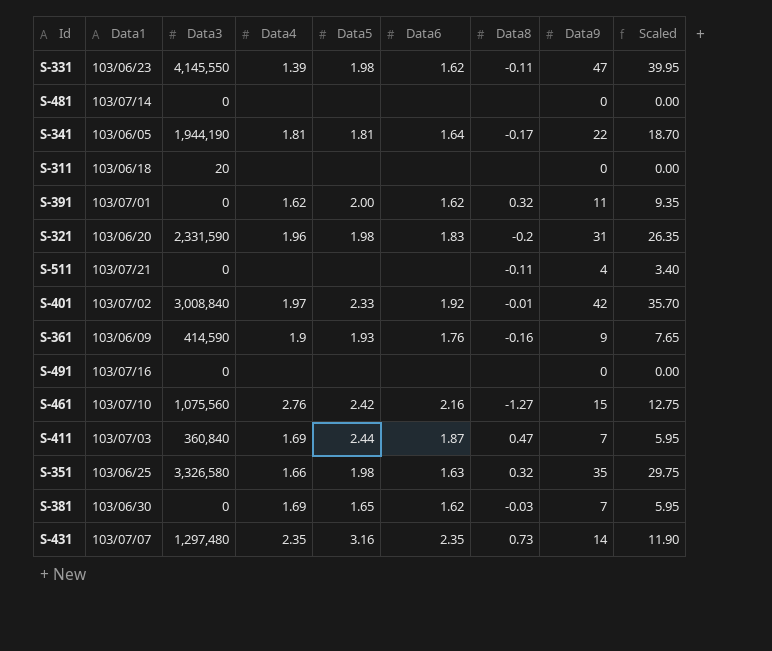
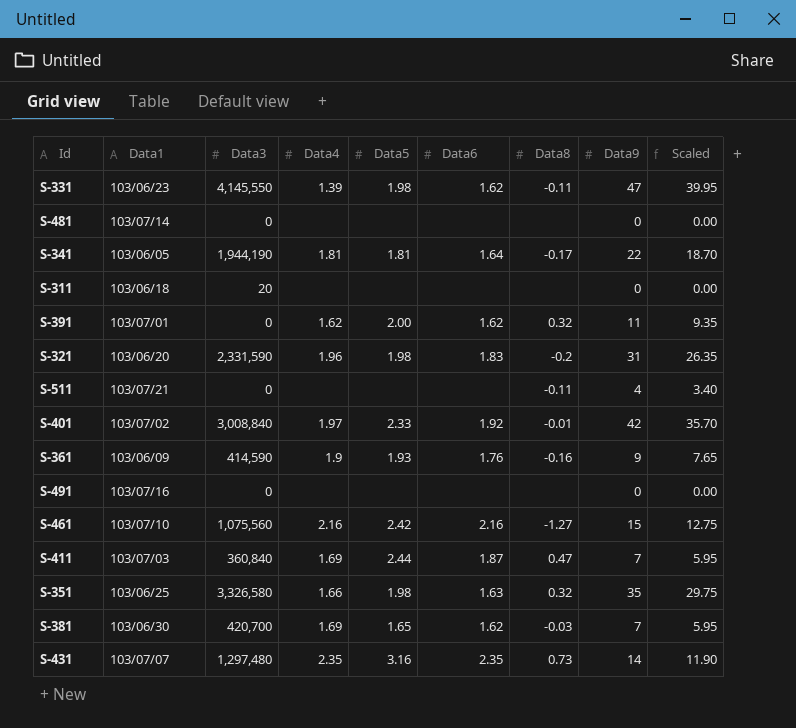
S-461 | Data4: 2.76 -> 2.16
S-381 | Data3: 0 -> 420,700

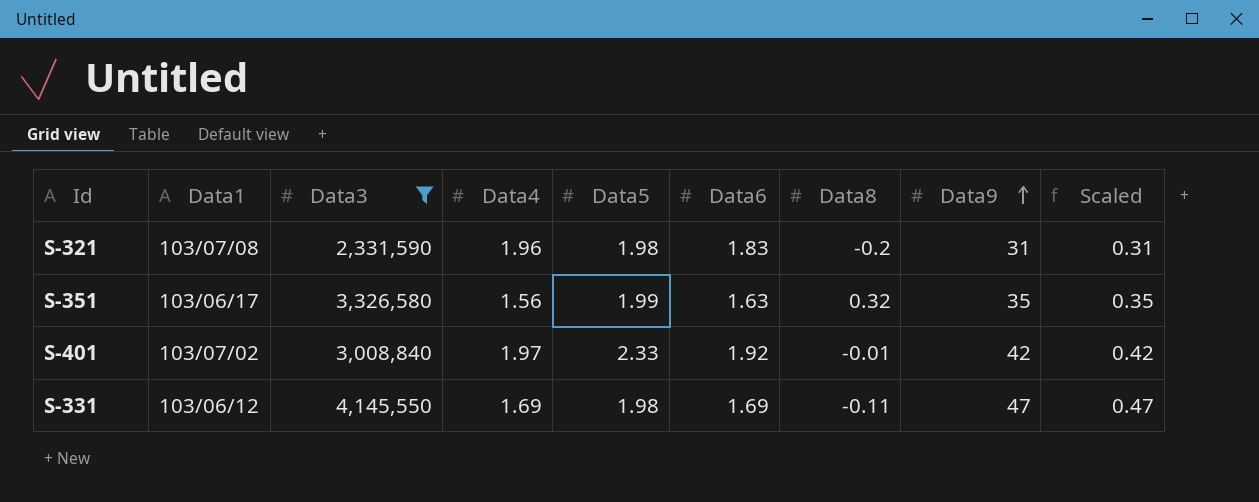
filter: none -> Data3 >= 2,331,590
row order: none -> Data9 ascending
column Scaled | formula: [Data9] * 0.85 -> [Data9] * 0.01
S-321 | Data1: 103/06/20 -> 103/07/08
S-351 | Data1: 103/06/25 -> 103/06/17
S-351 | Data4: 1.66 -> 1.56
S-351 | Data5: 1.98 -> 1.99
S-331 | Data1: 103/06/23 -> 103/06/12
S-331 | Data4: 1.39 -> 1.69
S-331 | Data6: 1.62 -> 1.69

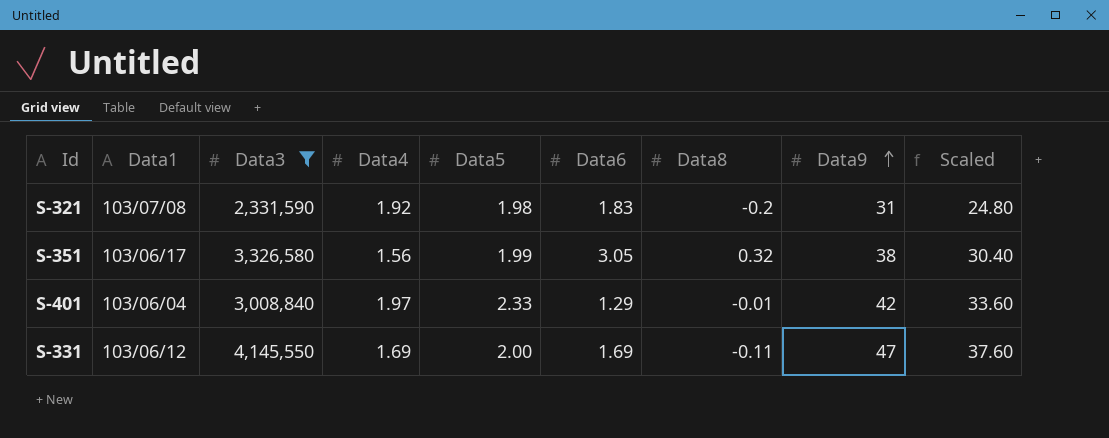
column Scaled | formula: [Data9] * 0.01 -> [Data9] * 0.8
S-321 | Data4: 1.96 -> 1.92
S-351 | Data6: 1.63 -> 3.05
S-351 | Data9: 35 -> 38
S-401 | Data1: 103/07/02 -> 103/06/04
S-401 | Data6: 1.92 -> 1.29
S-331 | Data5: 1.98 -> 2.00

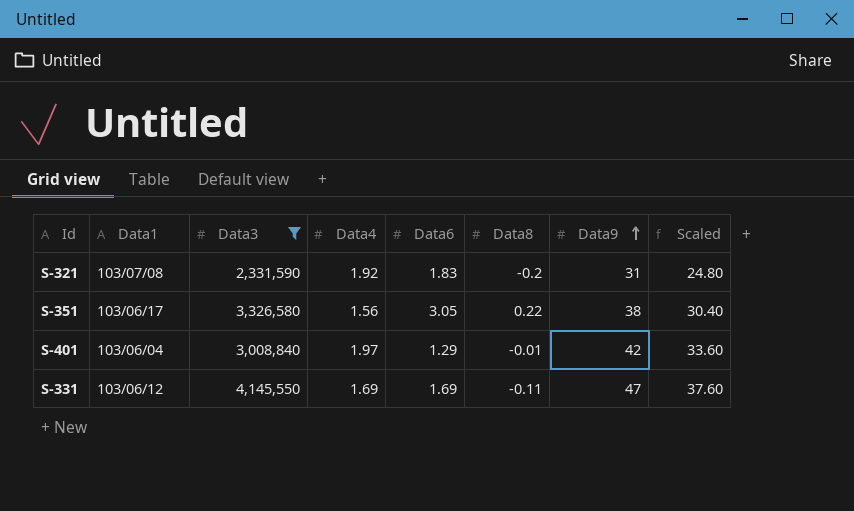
column Data5 | position: 5 -> none
S-351 | Data8: 0.32 -> 0.22

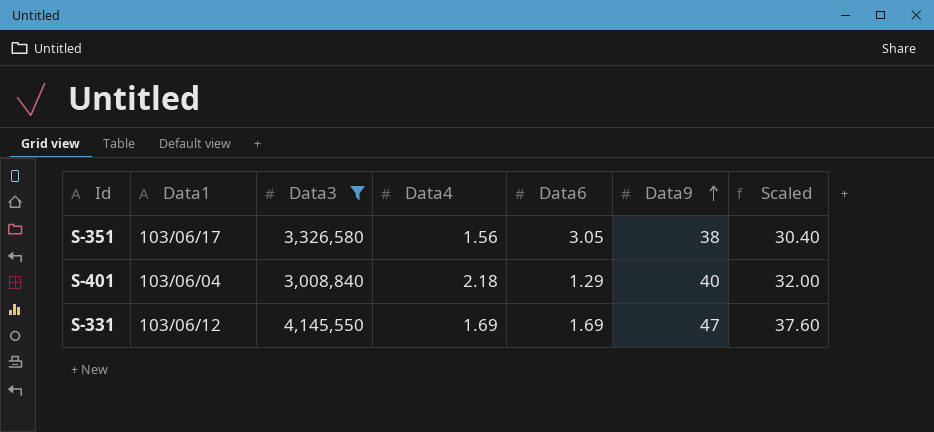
column Data8 | position: 6 -> none
row S-321: 103/07/08 | 2,331,590 | 1.92 | 1.83 | -0.2 | 31 | 24.80 -> none
S-401 | Data4: 1.97 -> 2.18
S-401 | Data9: 42 -> 40
S-401 | Scaled: 33.60 -> 32.00

